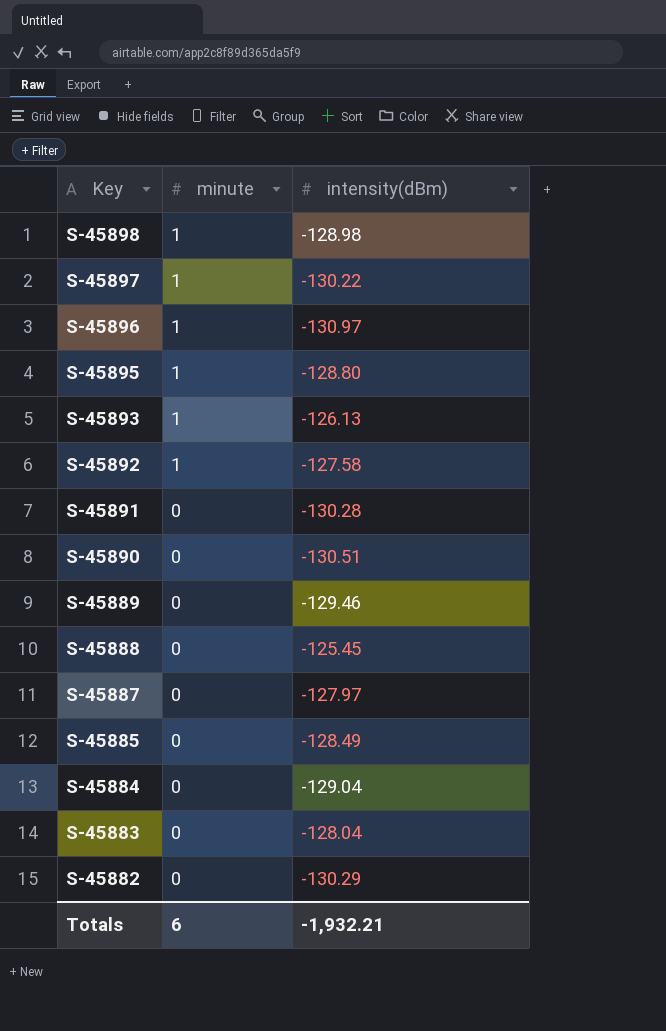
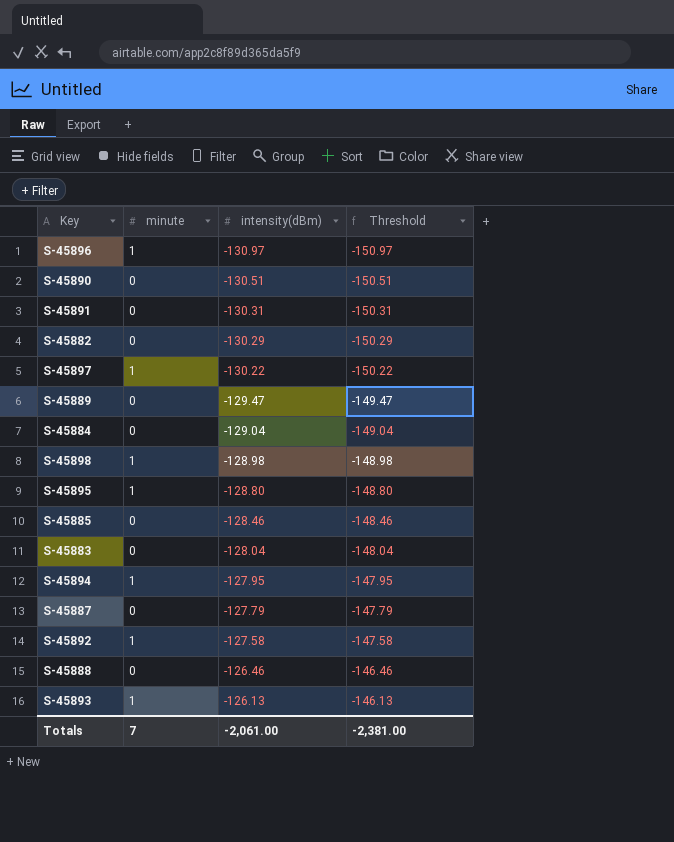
row order: Key descending -> intensity(dBm) ascending
column Threshold | formula: none -> [intensity(dBm)] - 20
S-45891 | intensity(dBm): -130.28 -> -130.31
S-45889 | intensity(dBm): -129.46 -> -129.47
S-45885 | intensity(dBm): -128.49 -> -128.46
row S-45894: none -> 1 | -127.95 | -147.95
S-45887 | intensity(dBm): -127.97 -> -127.79
S-45888 | intensity(dBm): -125.45 -> -126.46
Totals | minute: 6 -> 7
Totals | intensity(dBm): -1,932.21 -> -2,061.00

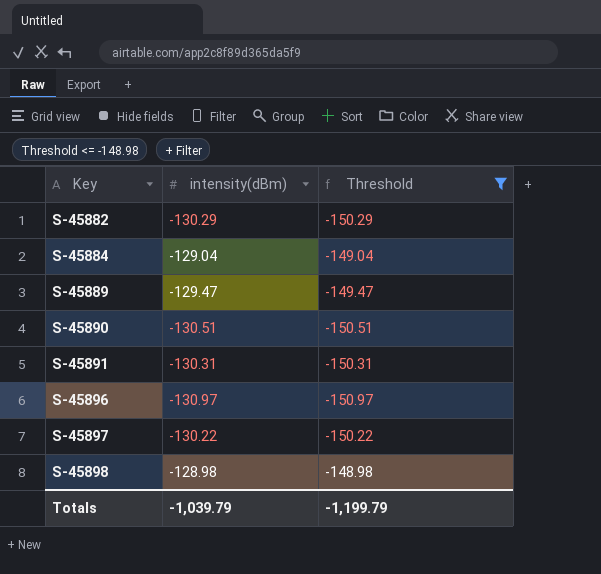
filter: none -> Threshold <= -148.98
row order: intensity(dBm) ascending -> Key ascending
column minute | position: 2 -> none
Totals | intensity(dBm): -2,061.00 -> -1,039.79
Totals | Threshold: -2,381.00 -> -1,199.79

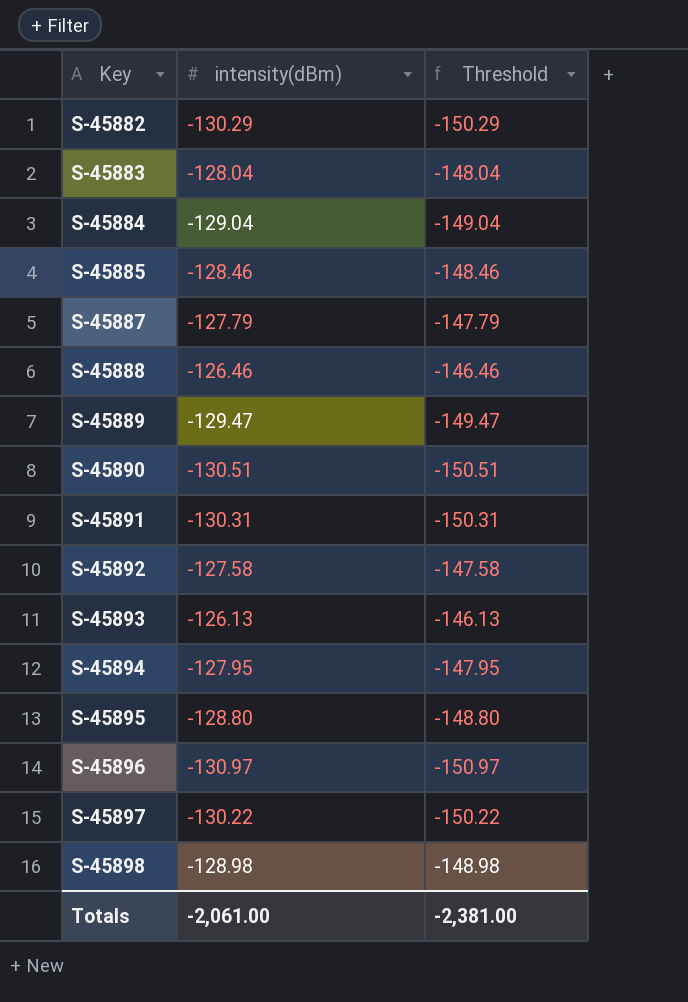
filter: Threshold <= -148.98 -> none
Totals | intensity(dBm): -1,039.79 -> -2,061.00
Totals | Threshold: -1,199.79 -> -2,381.00

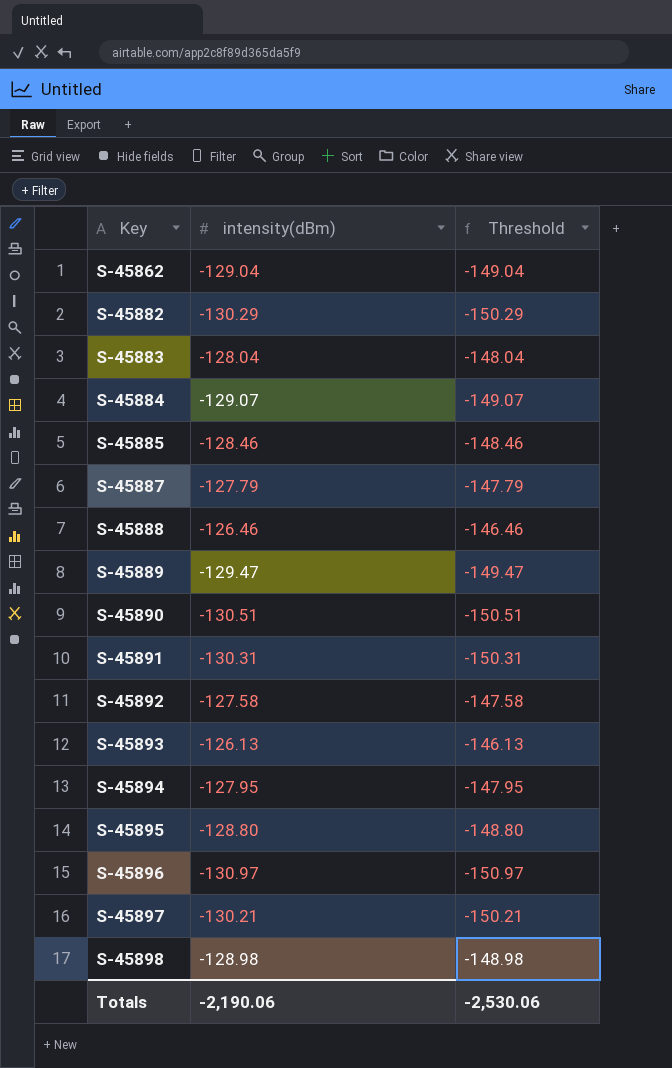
row S-45862: none -> -129.04 | -149.04
S-45884 | intensity(dBm): -129.04 -> -129.07
S-45884 | Threshold: -149.04 -> -149.07
S-45897 | intensity(dBm): -130.22 -> -130.21
S-45897 | Threshold: -150.22 -> -150.21
Totals | intensity(dBm): -2,061.00 -> -2,190.06
Totals | Threshold: -2,381.00 -> -2,530.06

